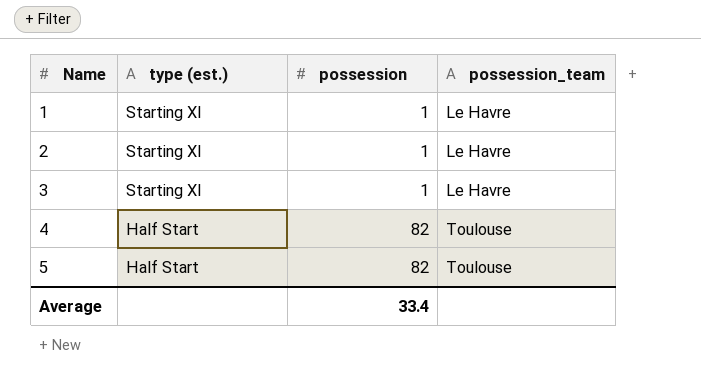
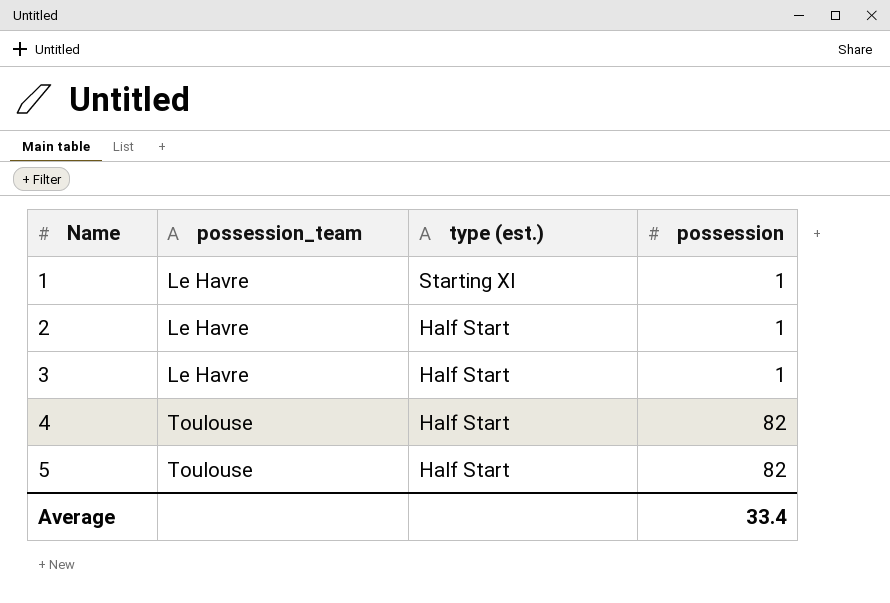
column possession_team | position: 4 -> 2
2 | type (est.): Starting XI -> Half Start
3 | type (est.): Starting XI -> Half Start

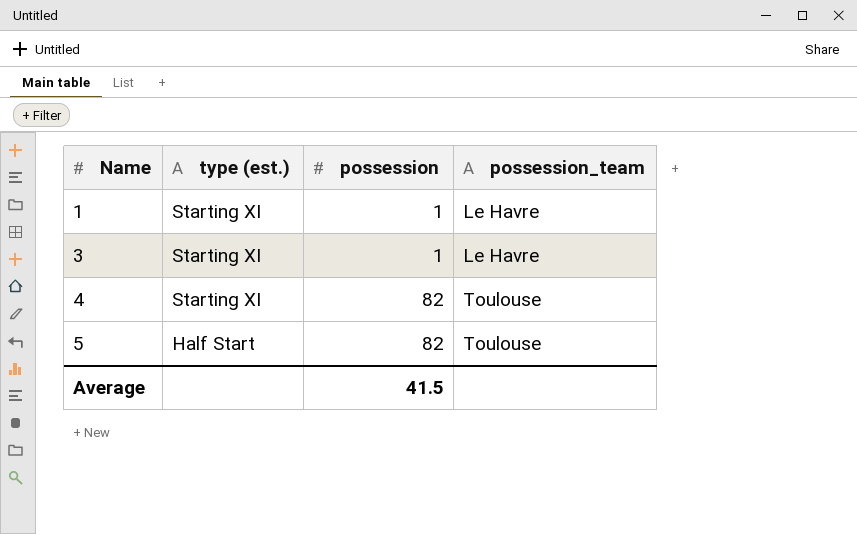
column possession_team | position: 2 -> 4
row 2: Le Havre | Half Start | 1 -> none
3 | type (est.): Half Start -> Starting XI
4 | type (est.): Half Start -> Starting XI
Average | possession: 33.4 -> 41.5

